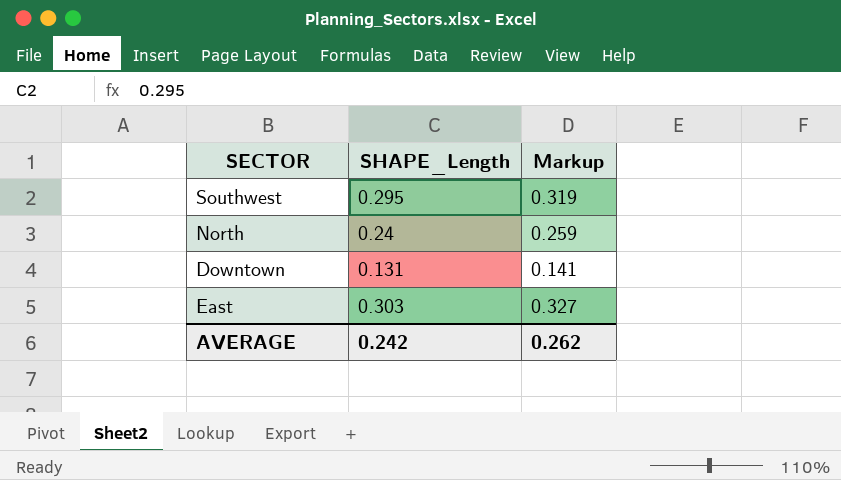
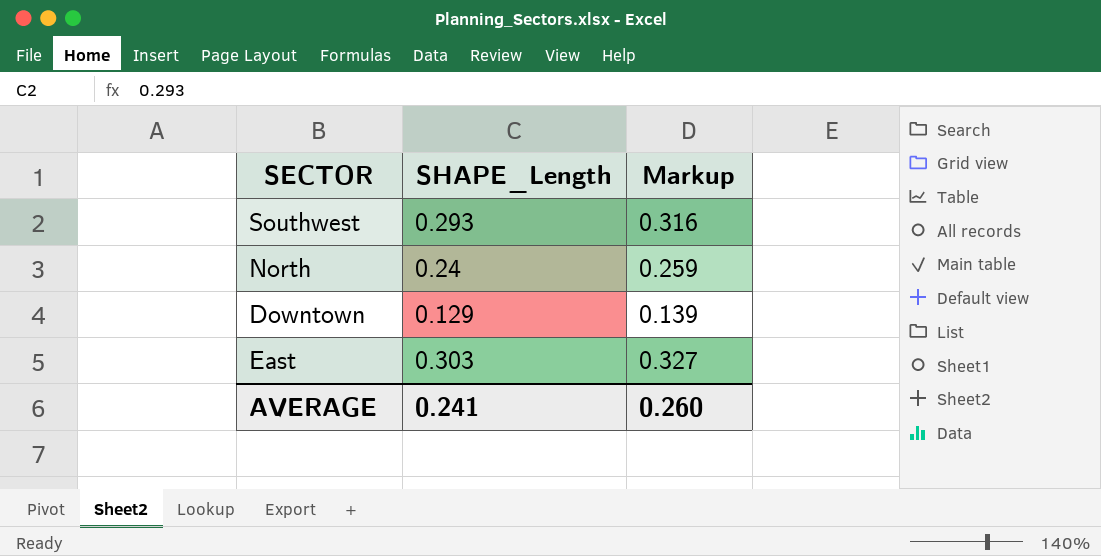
Southwest | SHAPE_Length: 0.295 -> 0.293
Southwest | Markup: 0.319 -> 0.316
Downtown | SHAPE_Length: 0.131 -> 0.129
Downtown | Markup: 0.141 -> 0.139
AVERAGE | SHAPE_Length: 0.242 -> 0.241
AVERAGE | Markup: 0.262 -> 0.260

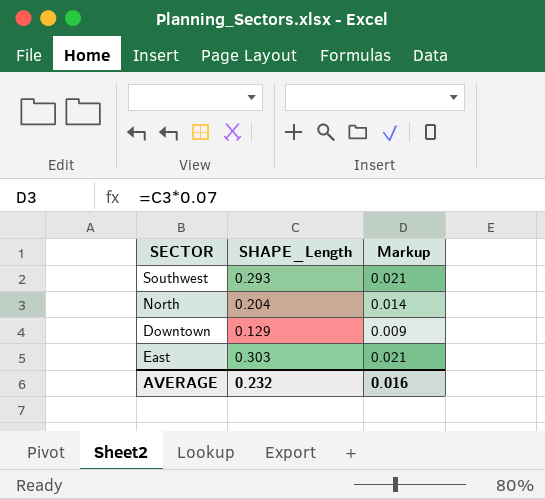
column Markup | formula: [SHAPE_Length] * 1.08 -> [SHAPE_Length] * 0.07
North | SHAPE_Length: 0.24 -> 0.204
AVERAGE | SHAPE_Length: 0.241 -> 0.232
AVERAGE | Markup: 0.260 -> 0.016

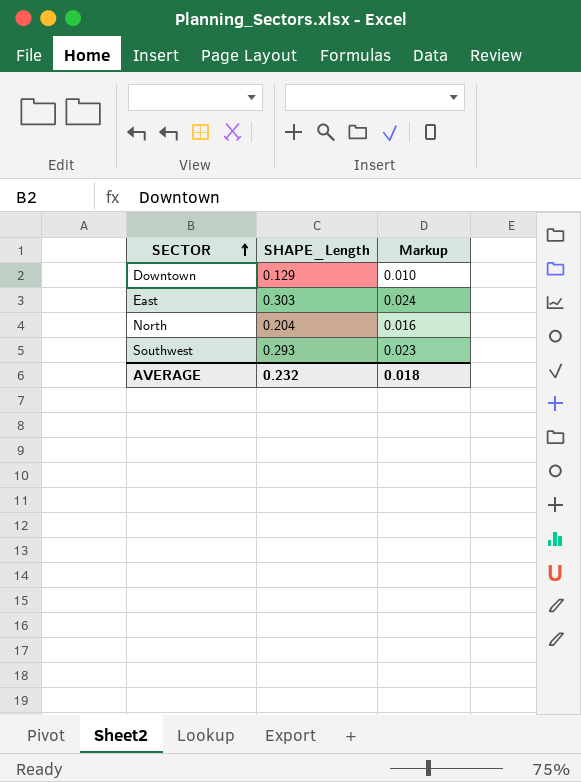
row order: none -> SECTOR ascending
column Markup | formula: [SHAPE_Length] * 0.07 -> [SHAPE_Length] * 0.08
AVERAGE | Markup: 0.016 -> 0.018

